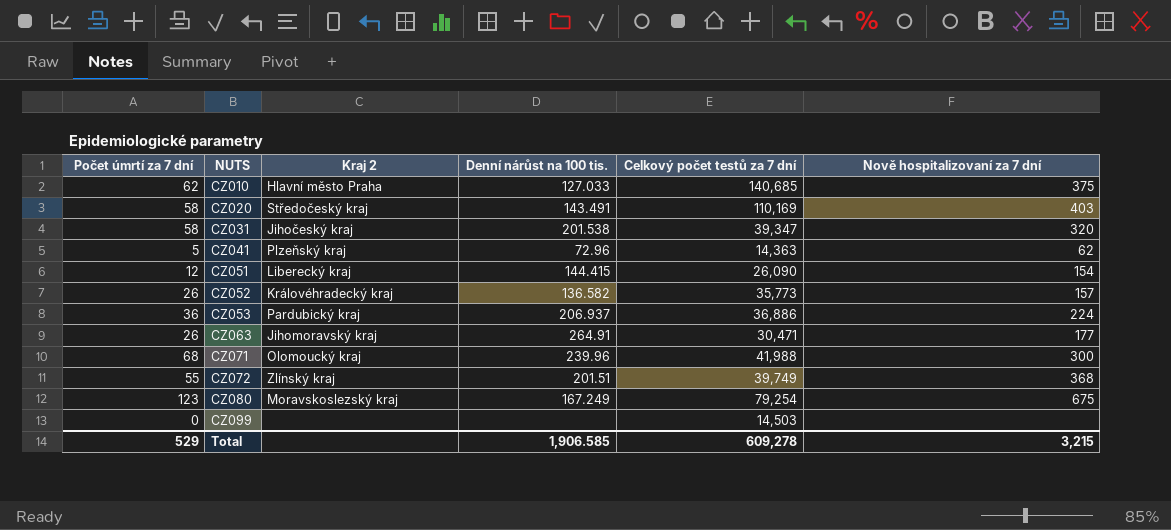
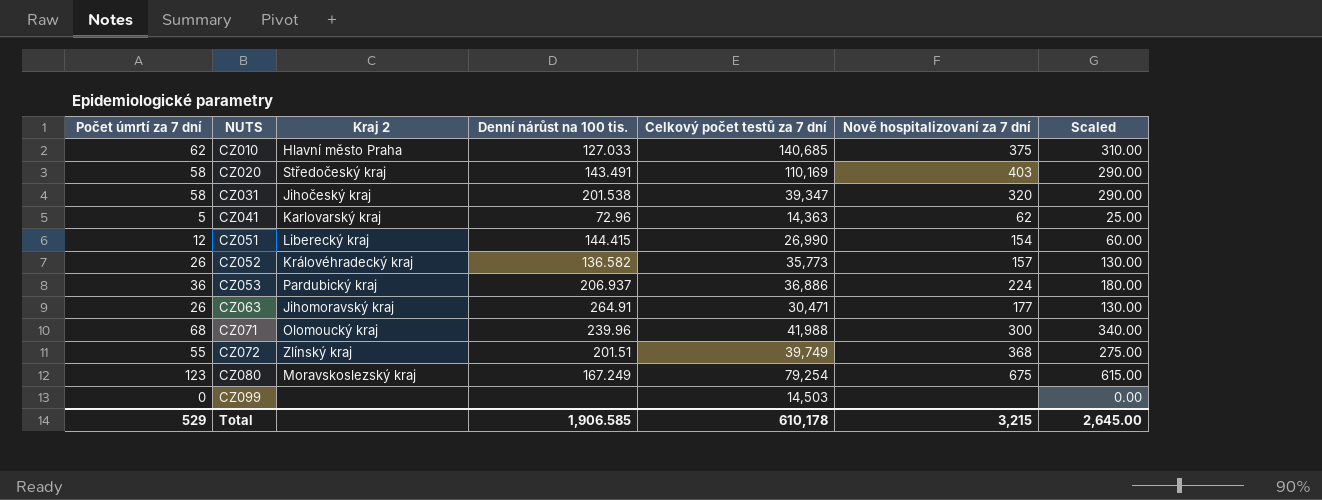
column Scaled | formula: none -> [Počet úmrtí za 7 dní] * 5
CZ041 | Kraj 2: Plzeňský kraj -> Karlovarský kraj
CZ051 | Celkový počet testů za 7 dní: 26,090 -> 26,990
Total | Celkový počet testů za 7 dní: 609,278 -> 610,178

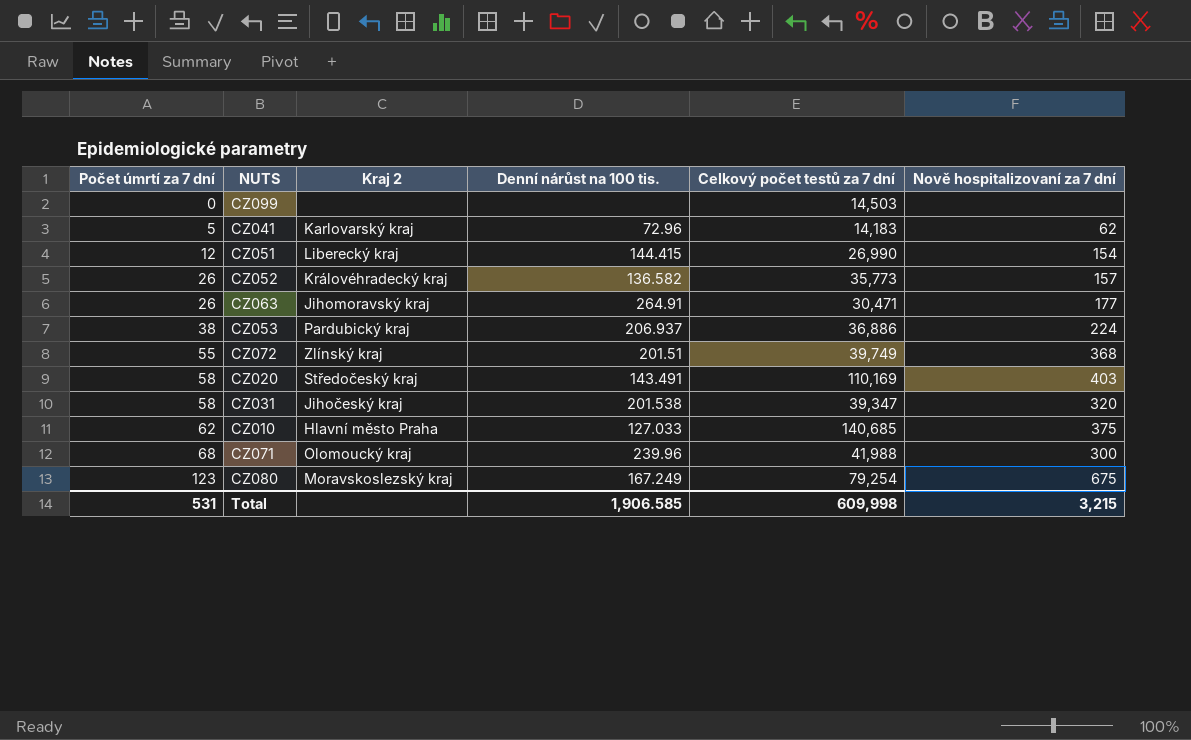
row order: NUTS ascending -> Počet úmrtí za 7 dní ascending
column Scaled | formula: [Počet úmrtí za 7 dní] * 5 -> none
CZ041 | Celkový počet testů za 7 dní: 14,363 -> 14,183
CZ053 | Počet úmrtí za 7 dní: 36 -> 38
Total | Počet úmrtí za 7 dní: 529 -> 531
Total | Celkový počet testů za 7 dní: 610,178 -> 609,998

